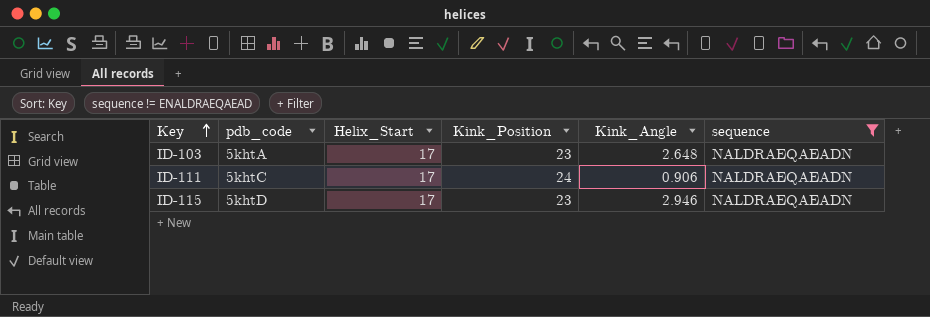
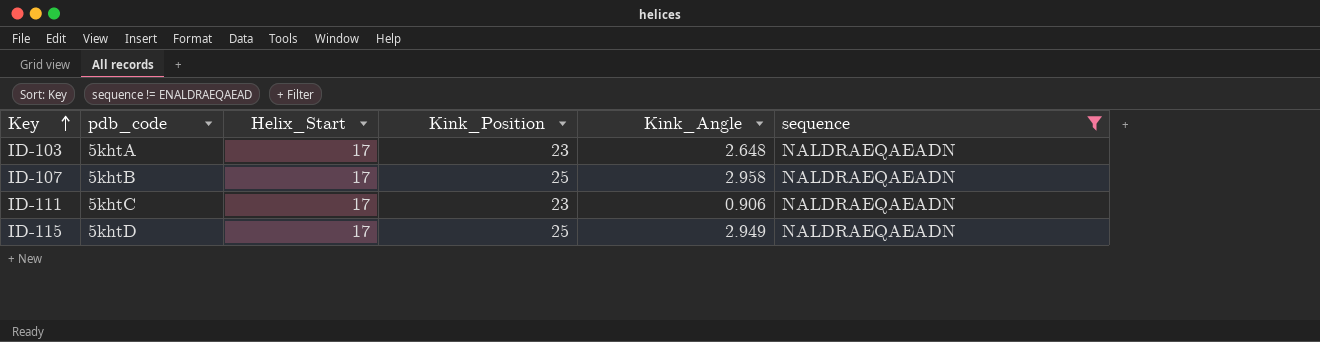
row ID-107: none -> 5khtB | 17 | 25 | 2.958 | NALDRAEQAEADN
ID-111 | Kink_Position: 24 -> 23
ID-115 | Kink_Position: 23 -> 25
ID-115 | Kink_Angle: 2.946 -> 2.949

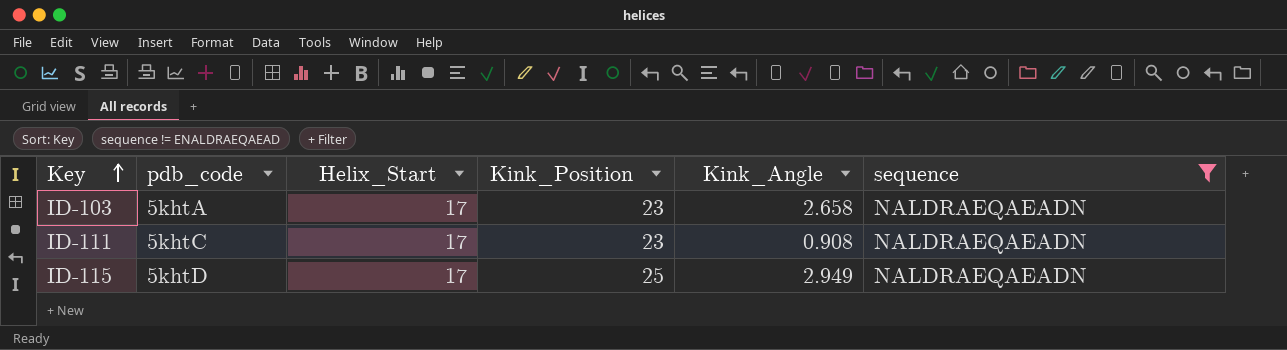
row ID-107: 5khtB | 17 | 25 | 2.958 | NALDRAEQAEADN -> none
ID-103 | Kink_Angle: 2.648 -> 2.658
ID-111 | Kink_Angle: 0.906 -> 0.908

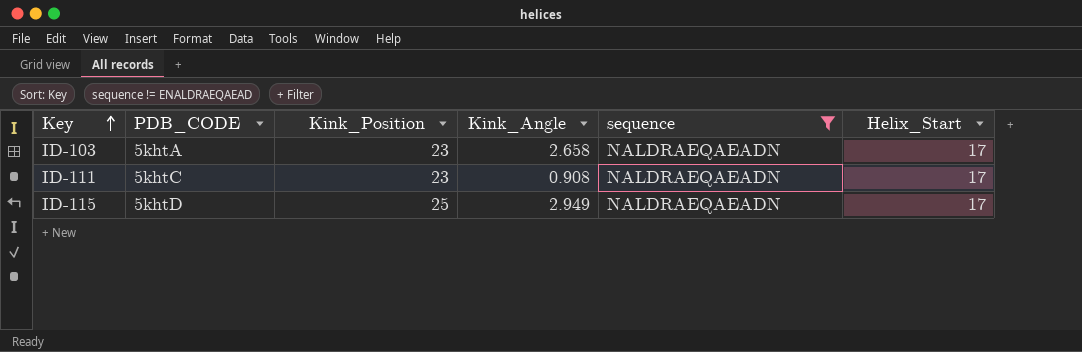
column name: pdb_code -> PDB_CODE
column Helix_Start | position: 3 -> 6

